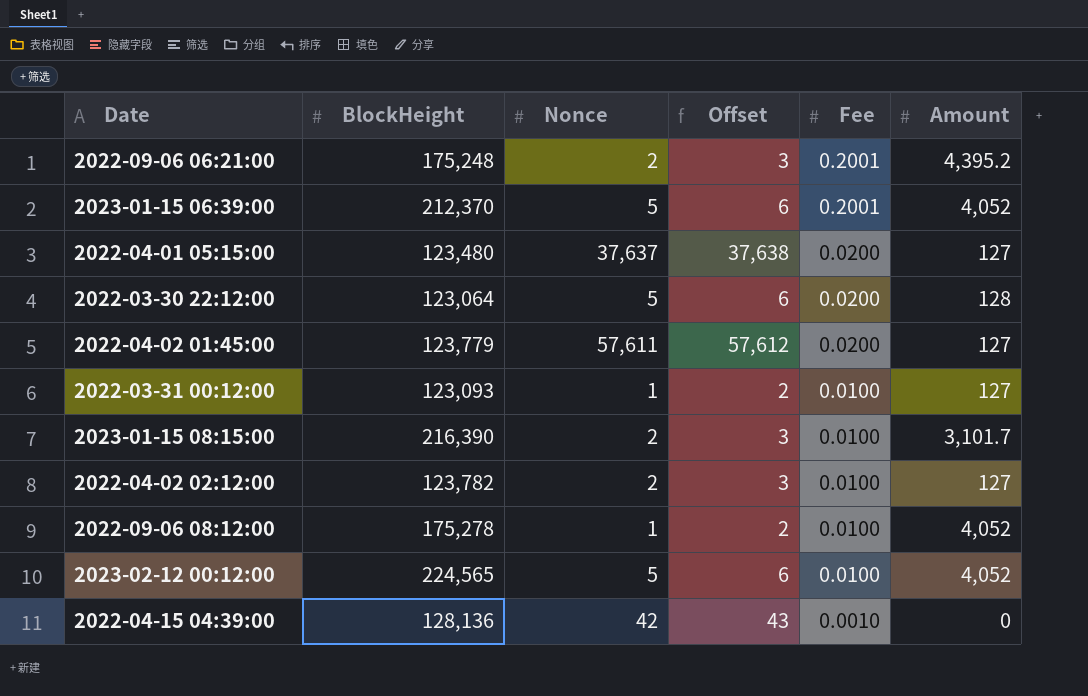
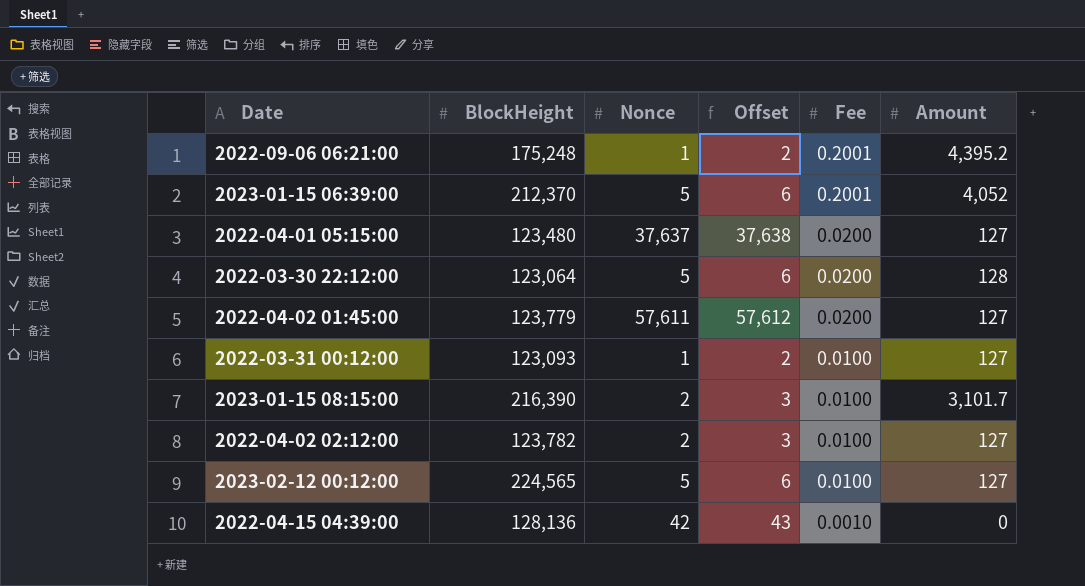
row 2022-09-06 08:12:00: 175,278 | 1 | 2 | 0.0100 | 4,052 -> none
2022-09-06 06:21:00 | Nonce: 2 -> 1
2022-09-06 06:21:00 | Offset: 3 -> 2
2023-02-12 00:12:00 | Amount: 4,052 -> 127

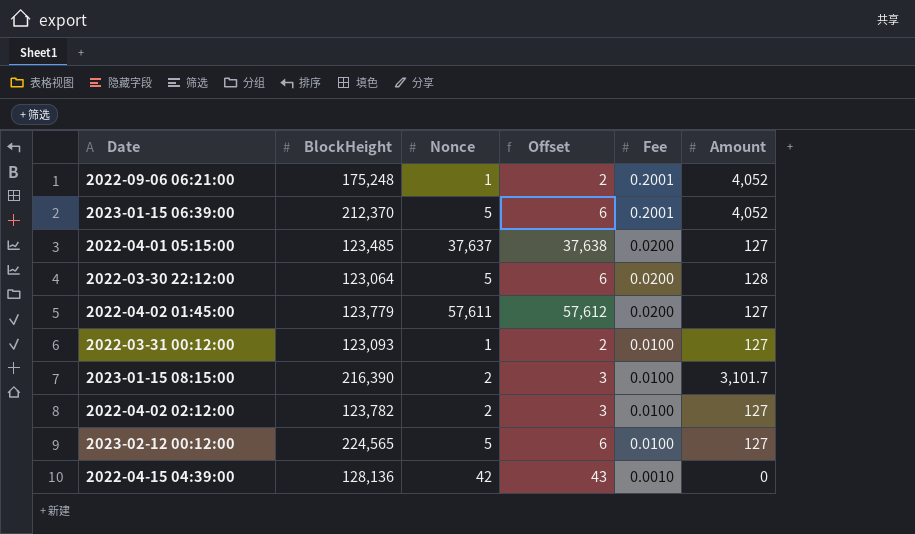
2022-09-06 06:21:00 | Amount: 4,395.2 -> 4,052
2022-04-01 05:15:00 | BlockHeight: 123,480 -> 123,485

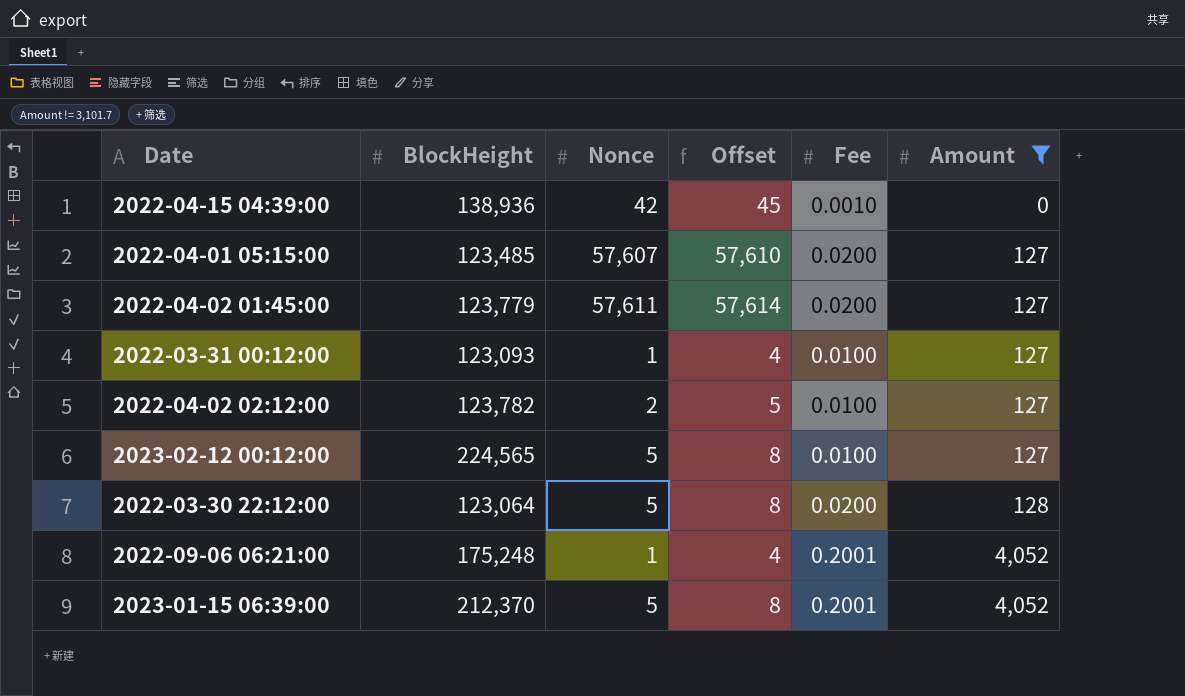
filter: none -> Amount != 3,101.7
row order: Fee descending -> Amount ascending
column Offset | formula: [Nonce] + 1 -> [Nonce] + 3
2022-04-15 04:39:00 | BlockHeight: 128,136 -> 138,936
2022-04-01 05:15:00 | Nonce: 37,637 -> 57,607

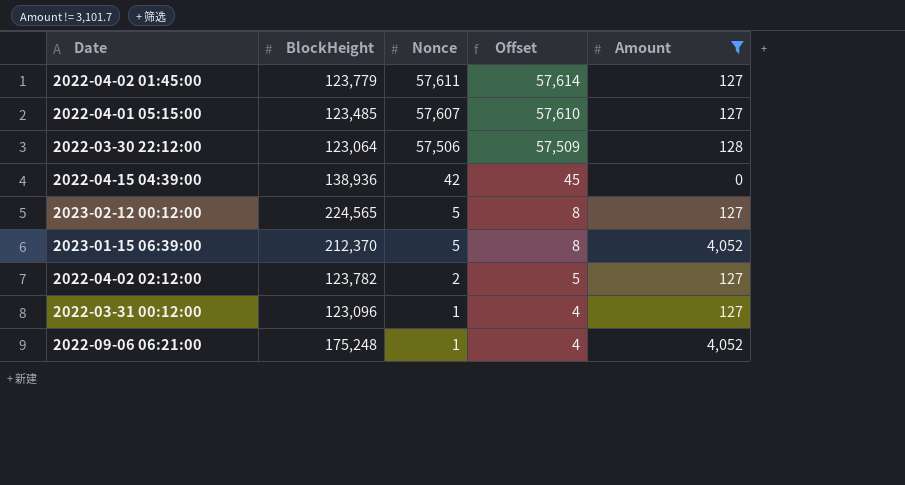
row order: Amount ascending -> Nonce descending
column Fee | position: 5 -> none
2022-03-30 22:12:00 | Nonce: 5 -> 57,506
2022-03-30 22:12:00 | Offset: 8 -> 57,509
2022-03-31 00:12:00 | BlockHeight: 123,093 -> 123,096

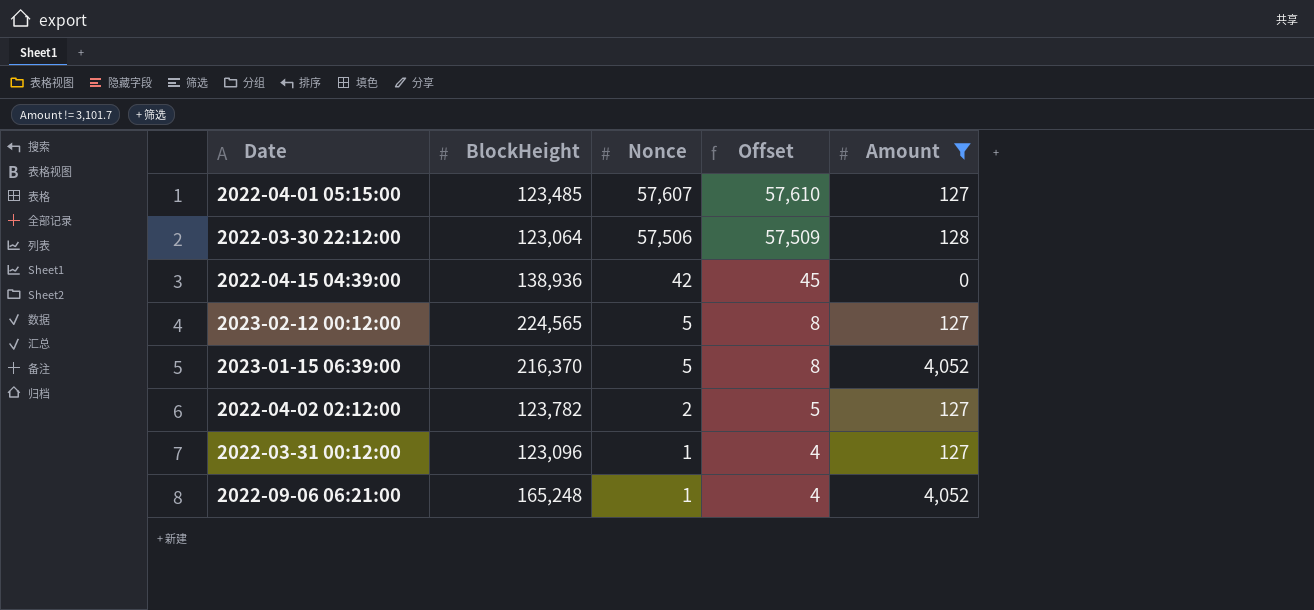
row 2022-04-02 01:45:00: 123,779 | 57,611 | 57,614 | 127 -> none
2023-01-15 06:39:00 | BlockHeight: 212,370 -> 216,370
2022-09-06 06:21:00 | BlockHeight: 175,248 -> 165,248

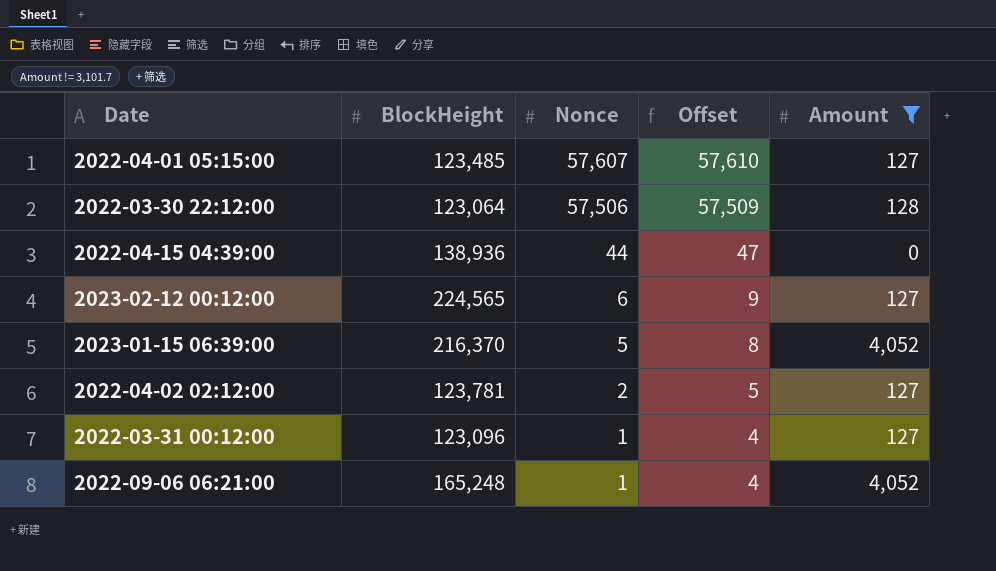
2022-04-15 04:39:00 | Nonce: 42 -> 44
2022-04-15 04:39:00 | Offset: 45 -> 47
2023-02-12 00:12:00 | Nonce: 5 -> 6
2023-02-12 00:12:00 | Offset: 8 -> 9
2022-04-02 02:12:00 | BlockHeight: 123,782 -> 123,781

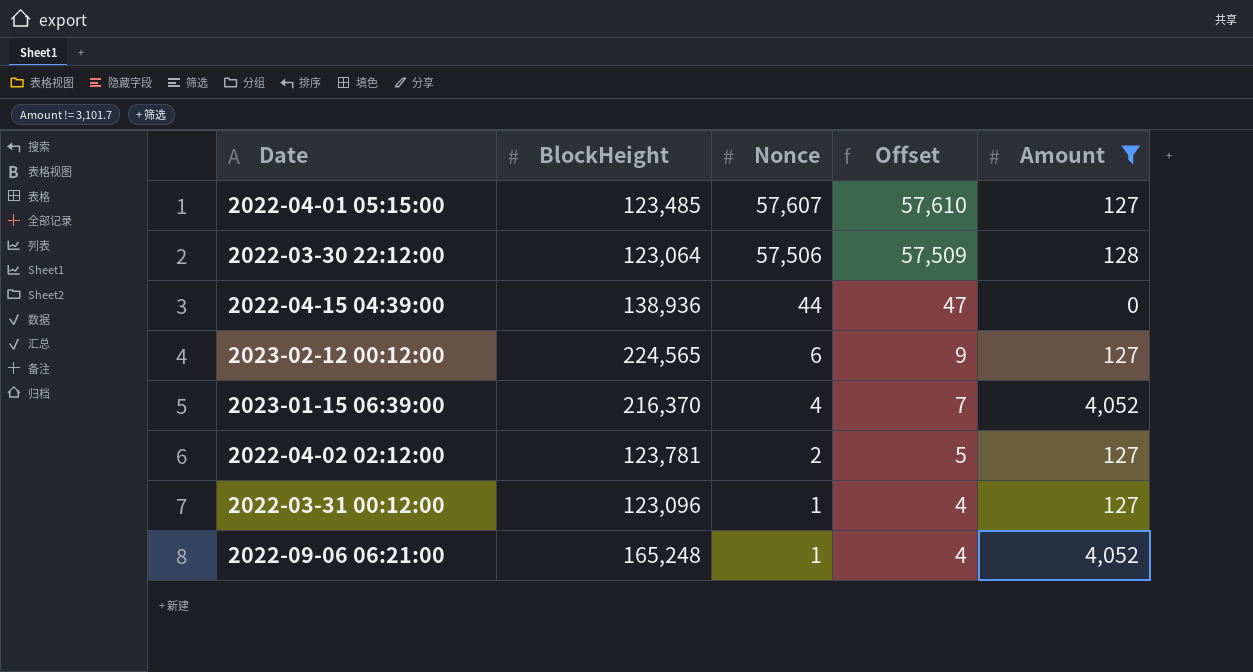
2023-01-15 06:39:00 | Nonce: 5 -> 4
2023-01-15 06:39:00 | Offset: 8 -> 7

